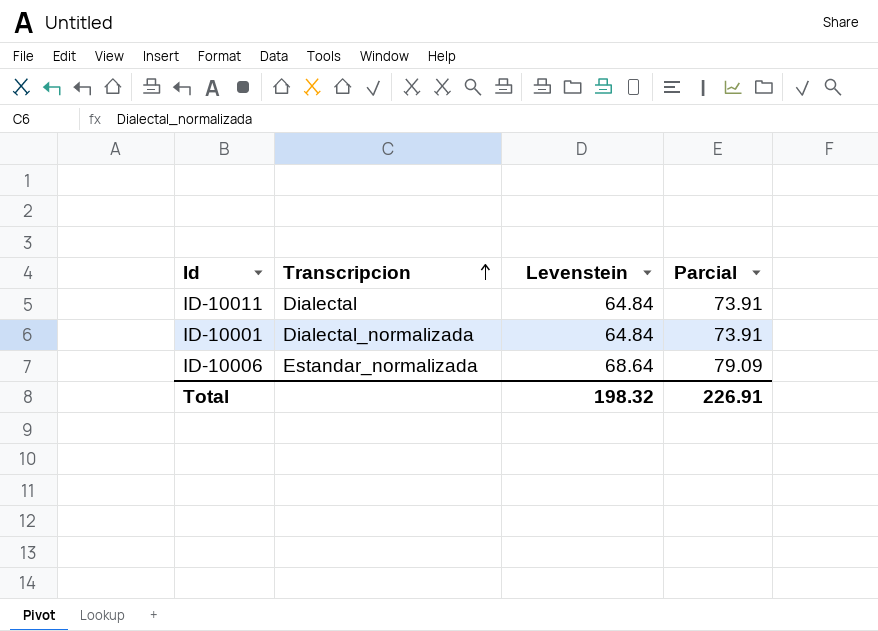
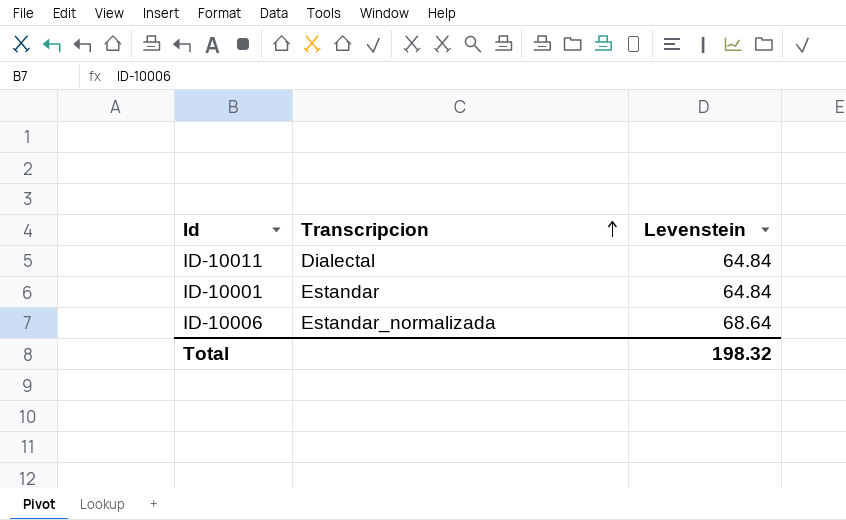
column Parcial | position: 4 -> none
ID-10001 | Transcripcion: Dialectal_normalizada -> Estandar

